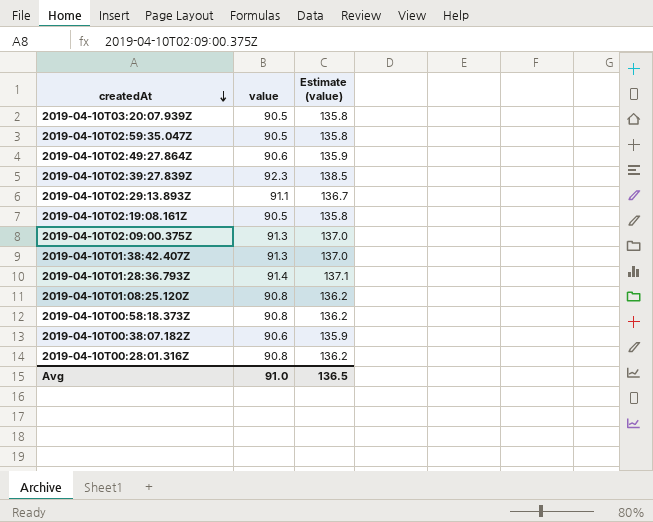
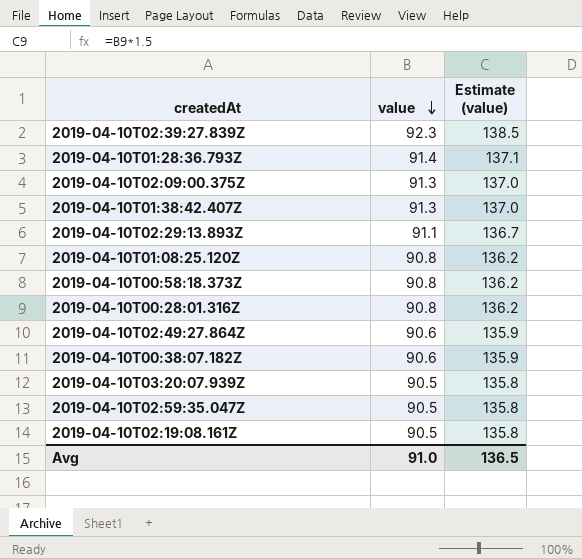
row order: createdAt descending -> value descending

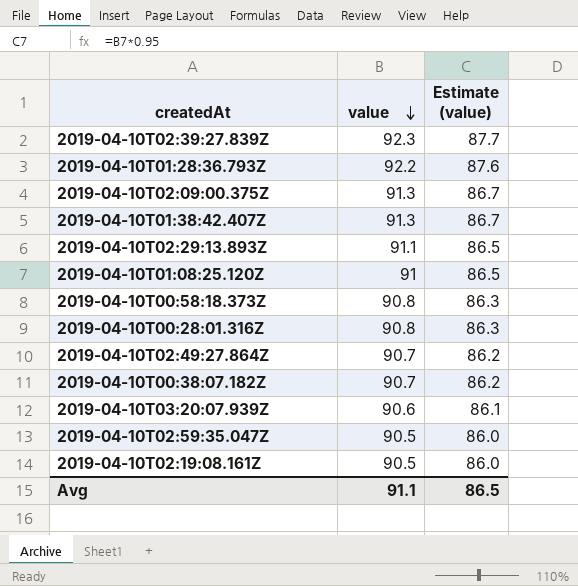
column Estimate (value) | formula: [value] * 1.5 -> [value] * 0.95
2019-04-10T01:28:36.793Z | value: 91.4 -> 92.2
2019-04-10T01:08:25.120Z | value: 90.8 -> 91
2019-04-10T02:49:27.864Z | value: 90.6 -> 90.7
2019-04-10T00:38:07.182Z | value: 90.6 -> 90.7
2019-04-10T03:20:07.939Z | value: 90.5 -> 90.6
Avg | value: 91.0 -> 91.1
Avg | Estimate (value): 136.5 -> 86.5

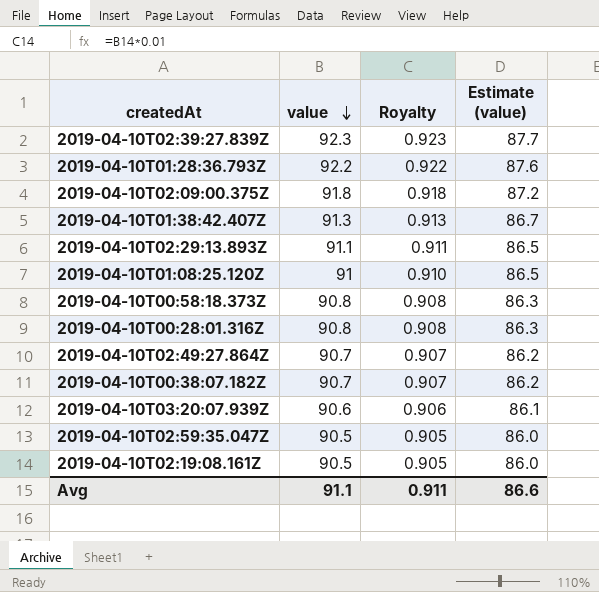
column Royalty | formula: none -> [value] * 0.01
2019-04-10T02:09:00.375Z | value: 91.3 -> 91.8
2019-04-10T02:09:00.375Z | Estimate (value): 86.7 -> 87.2
Avg | Estimate (value): 86.5 -> 86.6

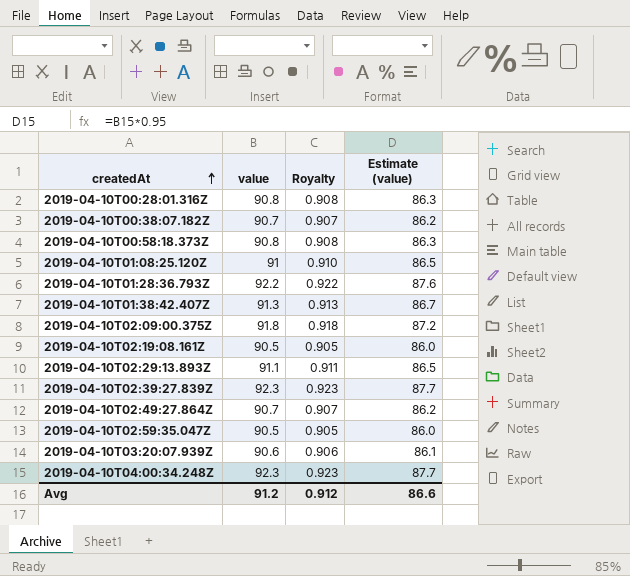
row order: value descending -> createdAt ascending
row 2019-04-10T04:00:34.248Z: none -> 92.3 | 0.923 | 87.7
Avg | value: 91.1 -> 91.2
Avg | Royalty: 0.911 -> 0.912

